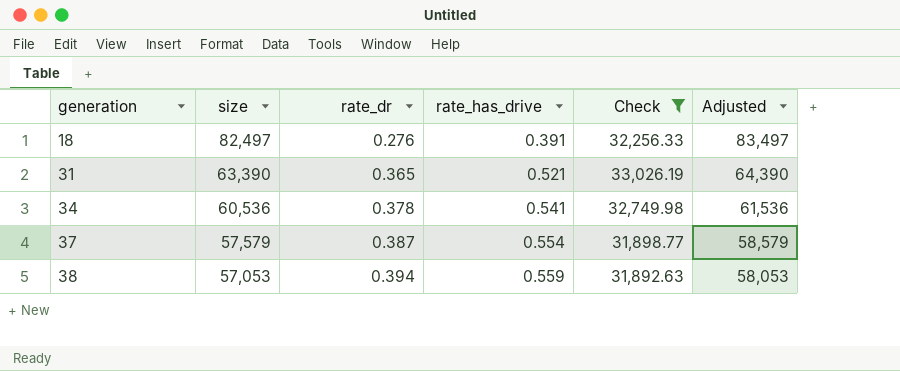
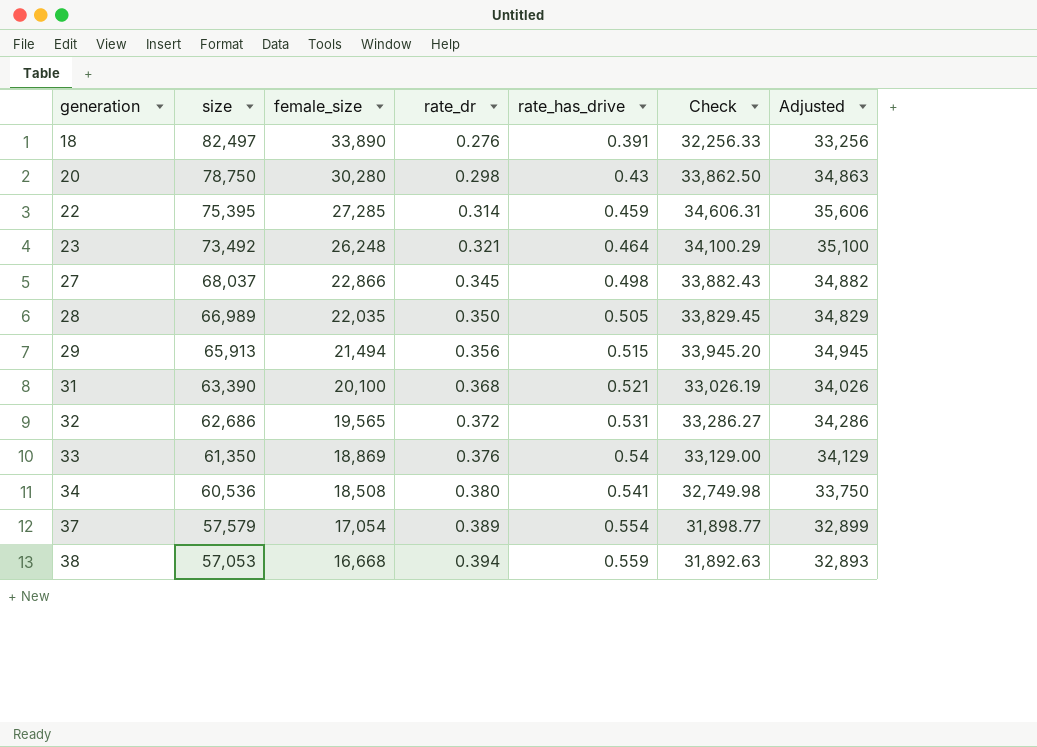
filter: Check <= 33,026.19 -> none
column female_size | position: none -> 3
column Adjusted | formula: [size] + 1000 -> [Check] + 1000
31 | rate_dr: 0.365 -> 0.368
34 | rate_dr: 0.378 -> 0.380
37 | rate_dr: 0.387 -> 0.389

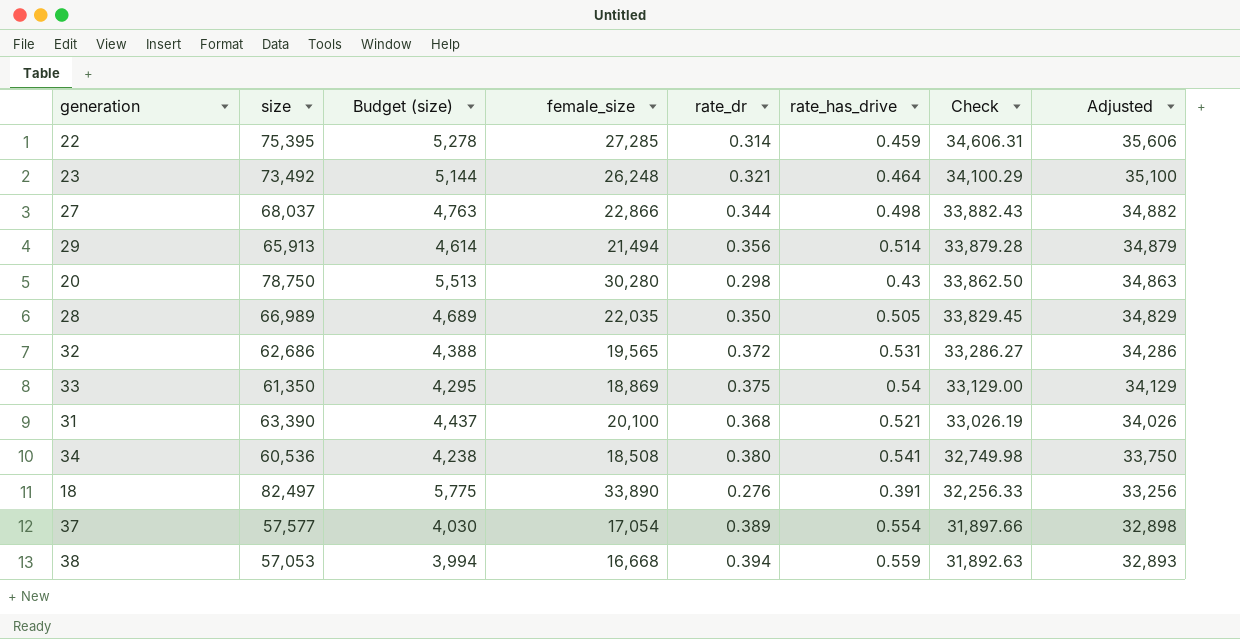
row order: generation ascending -> Check descending
column Budget (size) | formula: none -> [size] * 0.07
27 | rate_dr: 0.345 -> 0.344
29 | rate_has_drive: 0.515 -> 0.514
29 | Check: 33,945.20 -> 33,879.28
29 | Adjusted: 34,945 -> 34,879
33 | rate_dr: 0.376 -> 0.375
37 | size: 57,579 -> 57,577
37 | Check: 31,898.77 -> 31,897.66
37 | Adjusted: 32,899 -> 32,898

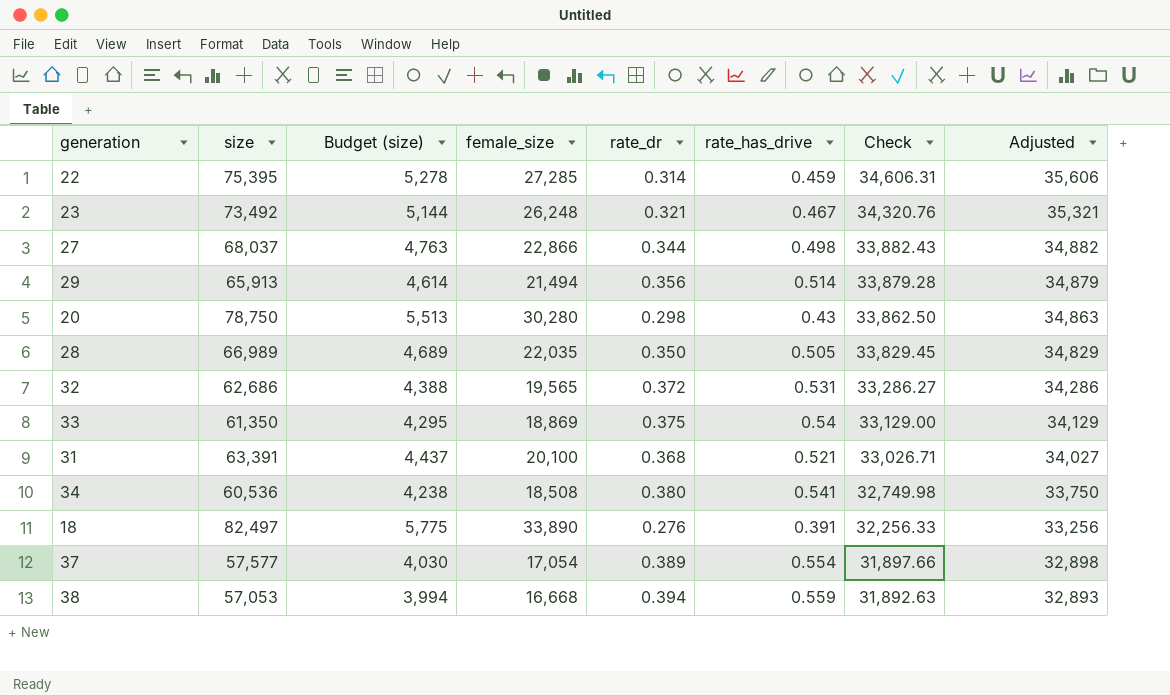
23 | rate_has_drive: 0.464 -> 0.467
23 | Check: 34,100.29 -> 34,320.76
23 | Adjusted: 35,100 -> 35,321
31 | size: 63,390 -> 63,391
31 | Check: 33,026.19 -> 33,026.71
31 | Adjusted: 34,026 -> 34,027

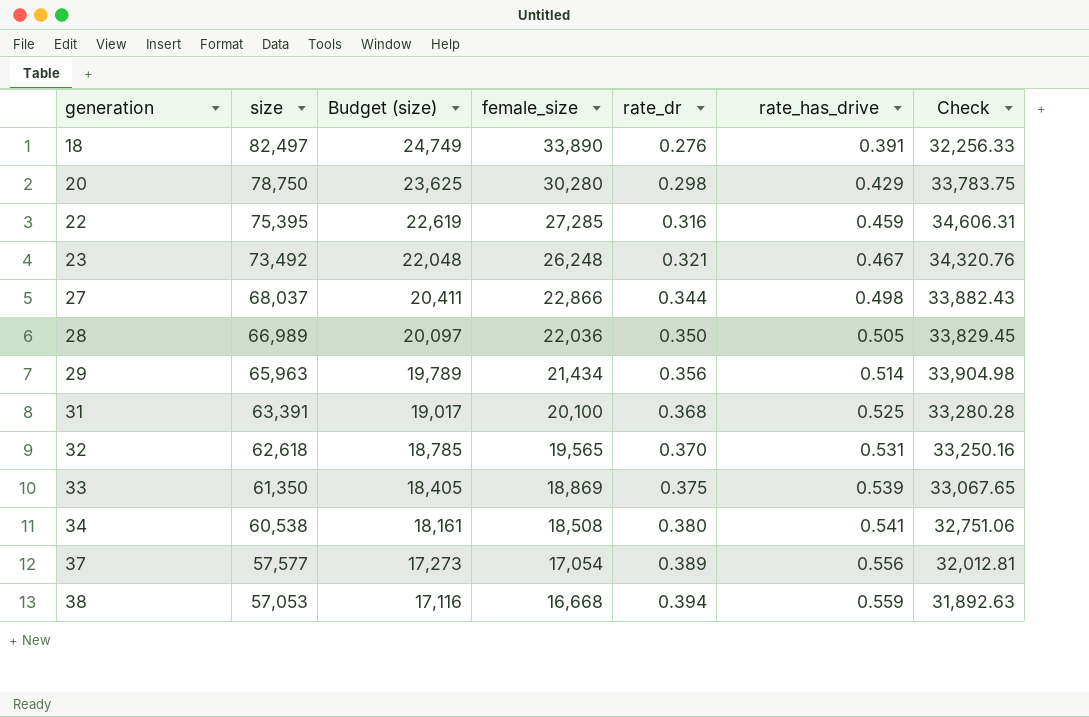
row order: Check descending -> generation ascending
column Adjusted | formula: [Check] + 1000 -> none
column Budget (size) | formula: [size] * 0.07 -> [size] * 0.3
20 | rate_has_drive: 0.43 -> 0.429
20 | Check: 33,862.50 -> 33,783.75
22 | rate_dr: 0.314 -> 0.316
28 | female_size: 22,035 -> 22,036
29 | size: 65,913 -> 65,963
29 | female_size: 21,494 -> 21,434
29 | Check: 33,879.28 -> 33,904.98
31 | rate_has_drive: 0.521 -> 0.525
31 | Check: 33,026.71 -> 33,280.28
32 | size: 62,686 -> 62,618
32 | rate_dr: 0.372 -> 0.370
32 | Check: 33,286.27 -> 33,250.16
33 | rate_has_drive: 0.54 -> 0.539
33 | Check: 33,129.00 -> 33,067.65
34 | size: 60,536 -> 60,538
34 | Check: 32,749.98 -> 32,751.06
37 | rate_has_drive: 0.554 -> 0.556
37 | Check: 31,897.66 -> 32,012.81

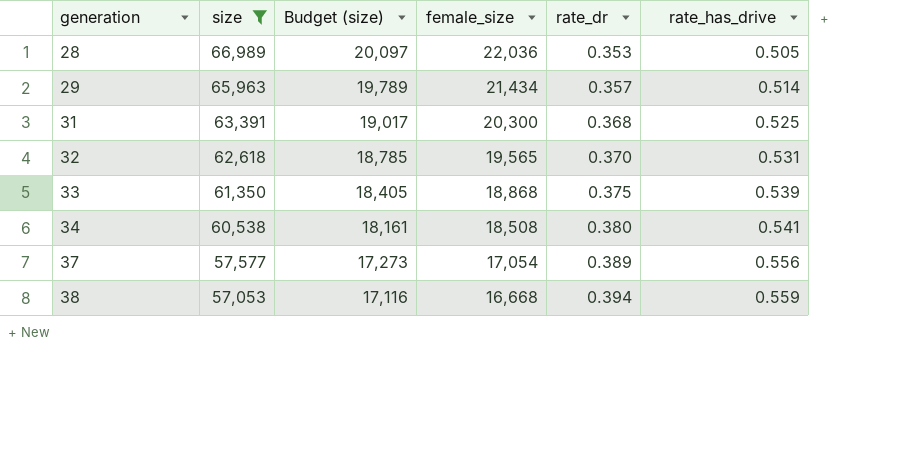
filter: none -> size <= 66,989
column Check | formula: [size] * [rate_has_drive] -> none
28 | rate_dr: 0.350 -> 0.353
29 | rate_dr: 0.356 -> 0.357
31 | female_size: 20,100 -> 20,300
33 | female_size: 18,869 -> 18,868

